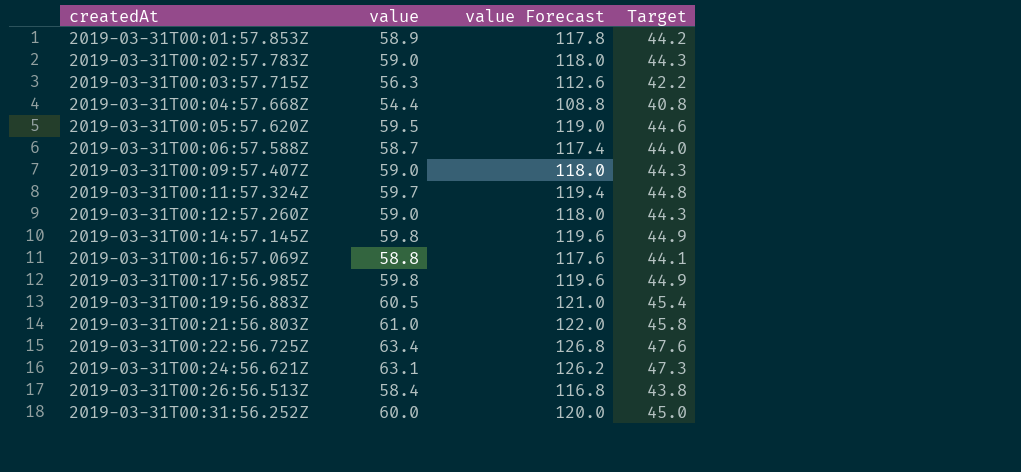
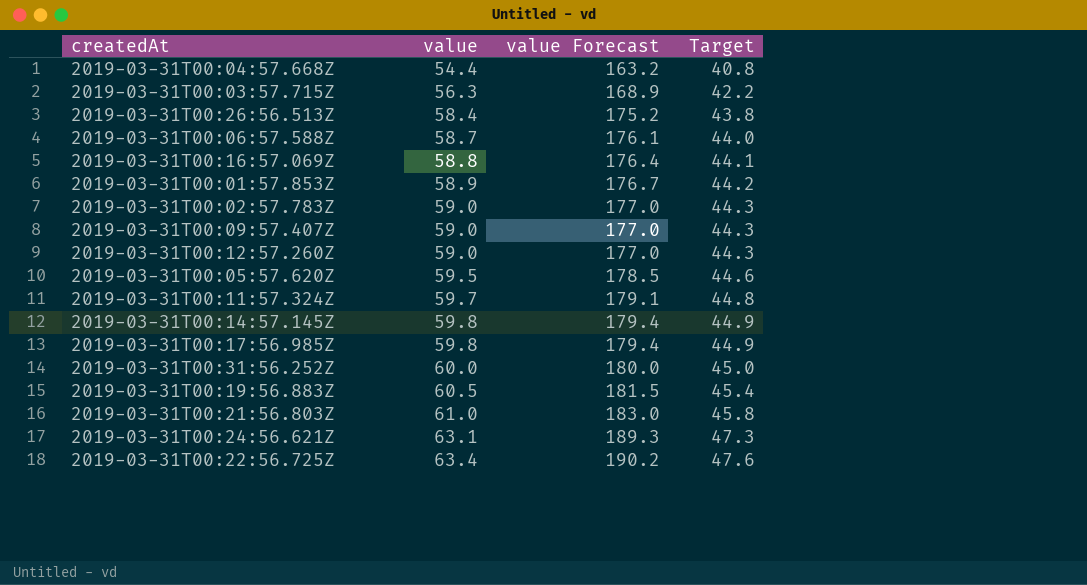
row order: createdAt ascending -> value ascending
column value Forecast | formula: [value] * 2 -> [value] * 3

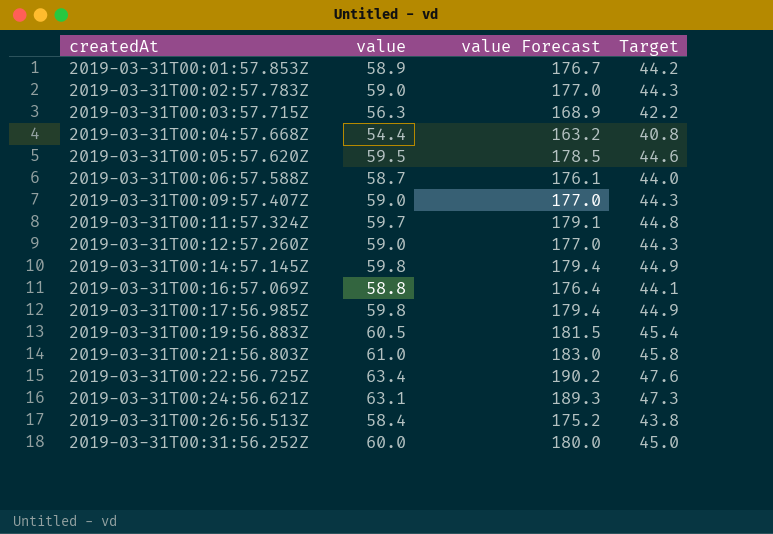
row order: value ascending -> createdAt ascending

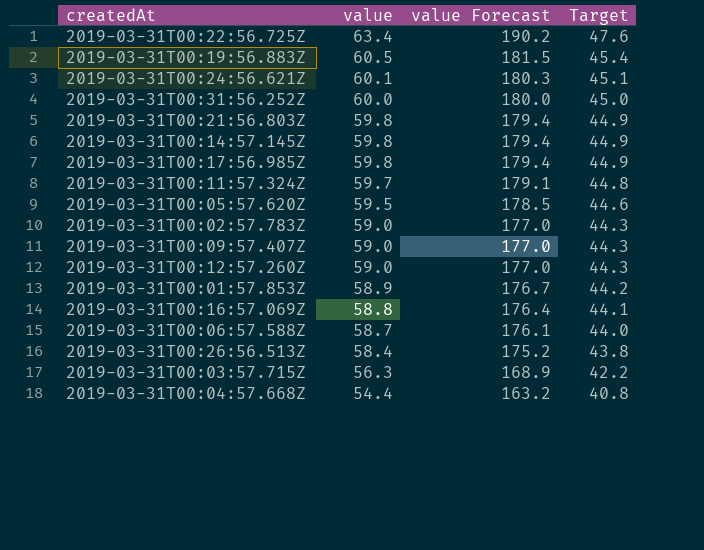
row order: createdAt ascending -> value descending
2019-03-31T00:24:56.621Z | value: 63.1 -> 60.1
2019-03-31T00:24:56.621Z | value Forecast: 189.3 -> 180.3
2019-03-31T00:24:56.621Z | Target: 47.3 -> 45.1
2019-03-31T00:21:56.803Z | value: 61.0 -> 59.8
2019-03-31T00:21:56.803Z | value Forecast: 183.0 -> 179.4
2019-03-31T00:21:56.803Z | Target: 45.8 -> 44.9

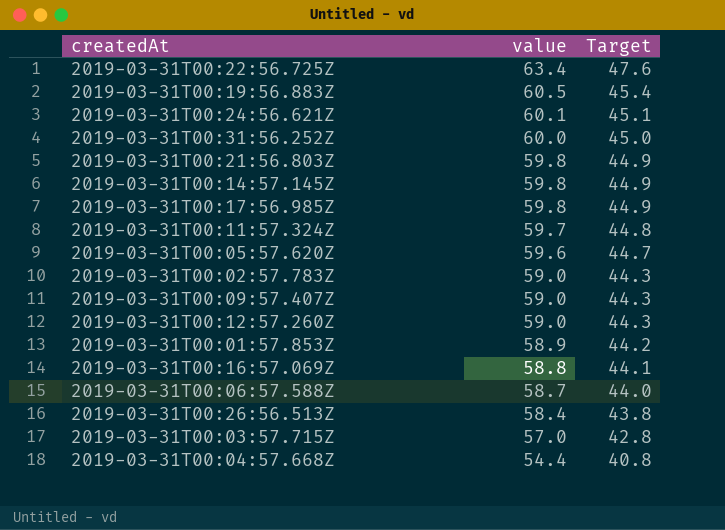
column value Forecast | formula: [value] * 3 -> none
2019-03-31T00:05:57.620Z | value: 59.5 -> 59.6
2019-03-31T00:05:57.620Z | Target: 44.6 -> 44.7
2019-03-31T00:03:57.715Z | value: 56.3 -> 57.0
2019-03-31T00:03:57.715Z | Target: 42.2 -> 42.8

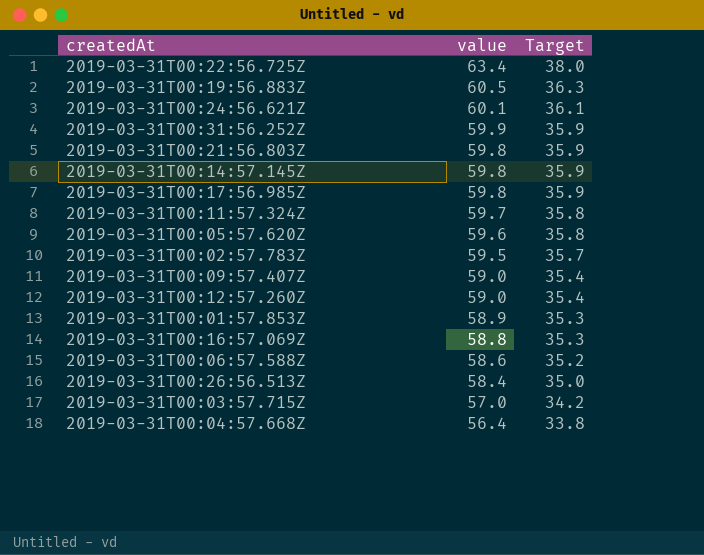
column Target | formula: [value] * 0.75 -> [value] * 0.6
2019-03-31T00:31:56.252Z | value: 60.0 -> 59.9
2019-03-31T00:02:57.783Z | value: 59.0 -> 59.5
2019-03-31T00:06:57.588Z | value: 58.7 -> 58.6
2019-03-31T00:04:57.668Z | value: 54.4 -> 56.4

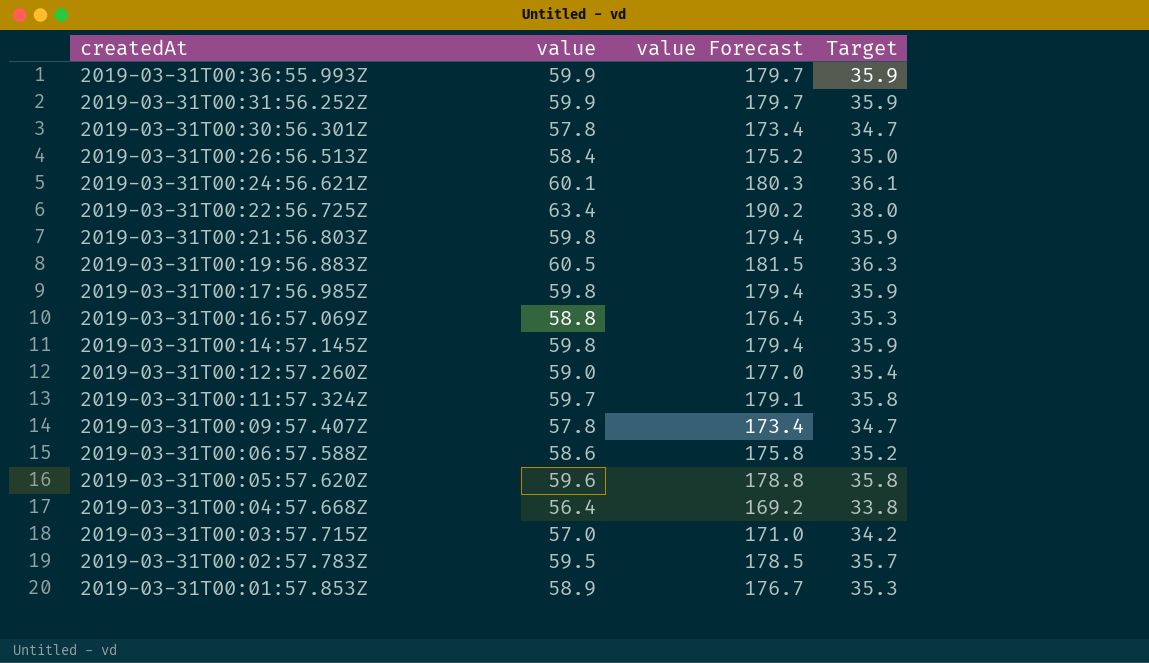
row order: value descending -> createdAt descending
column value Forecast | formula: none -> [value] * 3
row 2019-03-31T00:36:55.993Z: none -> 59.9 | 179.7 | 35.9
row 2019-03-31T00:30:56.301Z: none -> 57.8 | 173.4 | 34.7
2019-03-31T00:09:57.407Z | value: 59.0 -> 57.8
2019-03-31T00:09:57.407Z | Target: 35.4 -> 34.7

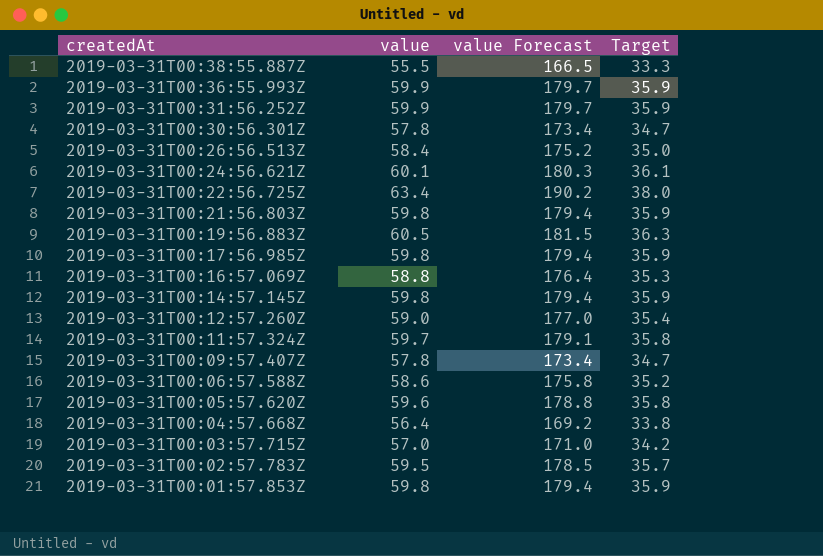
row 2019-03-31T00:38:55.887Z: none -> 55.5 | 166.5 | 33.3
2019-03-31T00:01:57.853Z | value: 58.9 -> 59.8
2019-03-31T00:01:57.853Z | value Forecast: 176.7 -> 179.4
2019-03-31T00:01:57.853Z | Target: 35.3 -> 35.9

